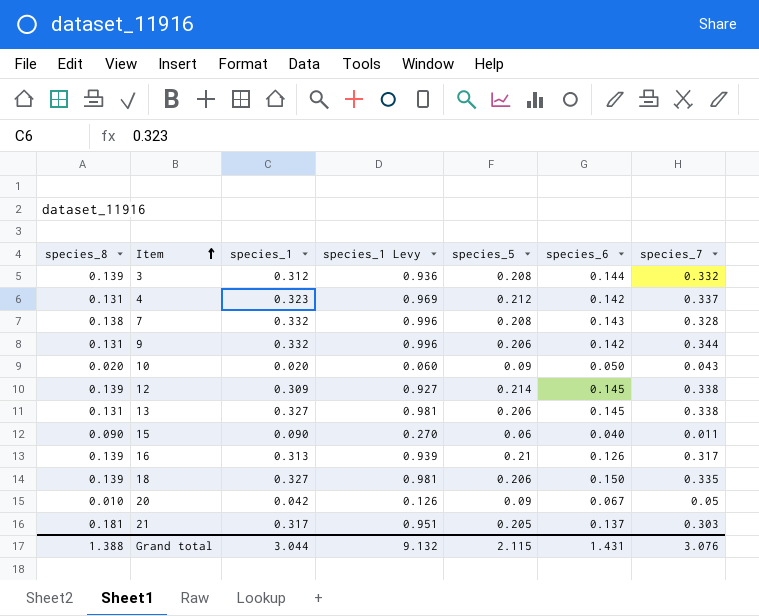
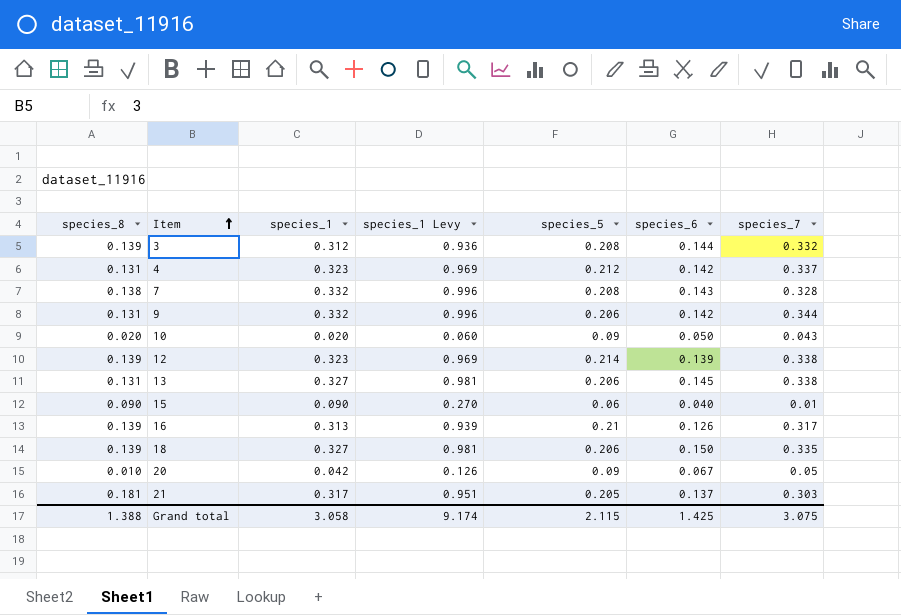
12 | species_1: 0.309 -> 0.323
12 | species_1 Levy: 0.927 -> 0.969
12 | species_6: 0.145 -> 0.139
15 | species_7: 0.011 -> 0.01
Grand total | species_1: 3.044 -> 3.058
Grand total | species_1 Levy: 9.132 -> 9.174
Grand total | species_6: 1.431 -> 1.425
Grand total | species_7: 3.076 -> 3.075

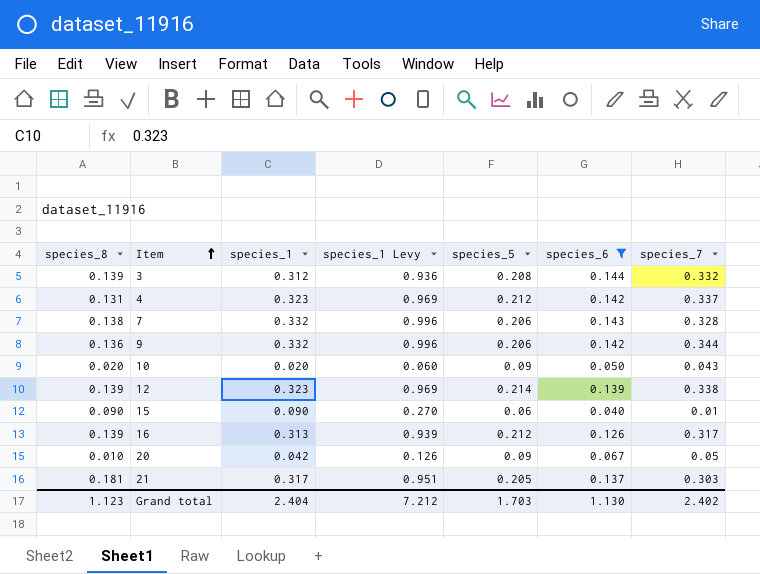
filter: none -> species_6 <= 0.144
7 | species_5: 0.208 -> 0.206
9 | species_8: 0.131 -> 0.136
16 | species_5: 0.21 -> 0.212
Grand total | species_8: 1.388 -> 1.123
Grand total | species_1: 3.058 -> 2.404
Grand total | species_1 Levy: 9.174 -> 7.212
Grand total | species_5: 2.115 -> 1.703
Grand total | species_6: 1.425 -> 1.130
Grand total | species_7: 3.075 -> 2.402

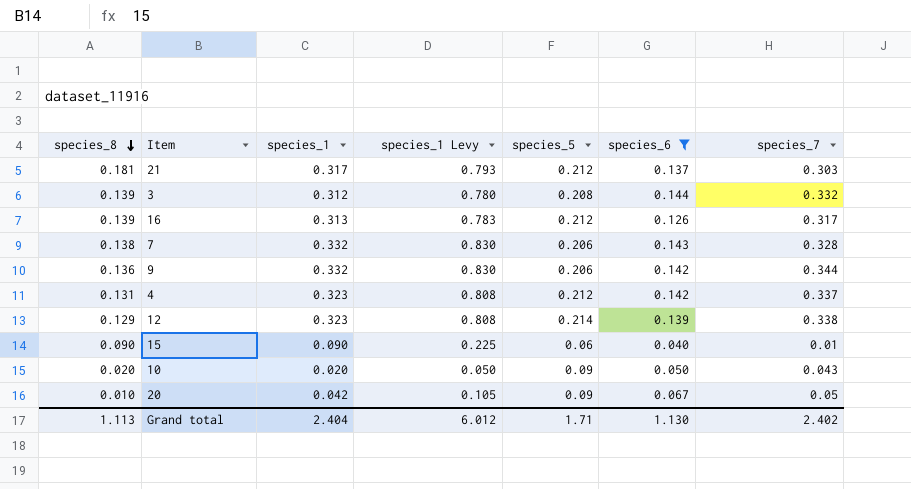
row order: Item ascending -> species_8 descending
column species_1 Levy | formula: [species_1] * 3 -> [species_1] * 2.5
21 | species_5: 0.205 -> 0.212
12 | species_8: 0.139 -> 0.129
Grand total | species_8: 1.123 -> 1.113
Grand total | species_1 Levy: 7.212 -> 6.012
Grand total | species_5: 1.703 -> 1.71

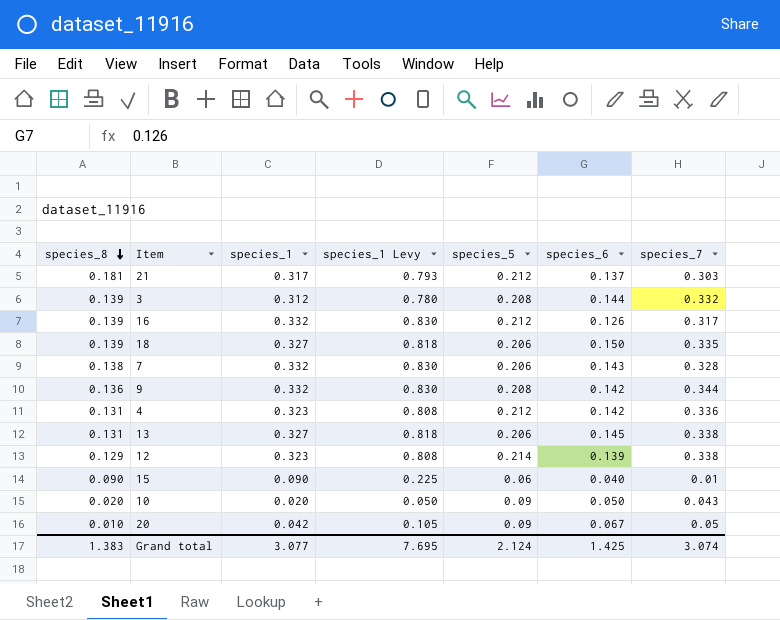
filter: species_6 <= 0.144 -> none
16 | species_1: 0.313 -> 0.332
16 | species_1 Levy: 0.783 -> 0.830
9 | species_5: 0.206 -> 0.208
4 | species_7: 0.337 -> 0.336
Grand total | species_8: 1.113 -> 1.383
Grand total | species_1: 2.404 -> 3.077
Grand total | species_1 Levy: 6.012 -> 7.695
Grand total | species_5: 1.71 -> 2.124
Grand total | species_6: 1.130 -> 1.425
Grand total | species_7: 2.402 -> 3.074

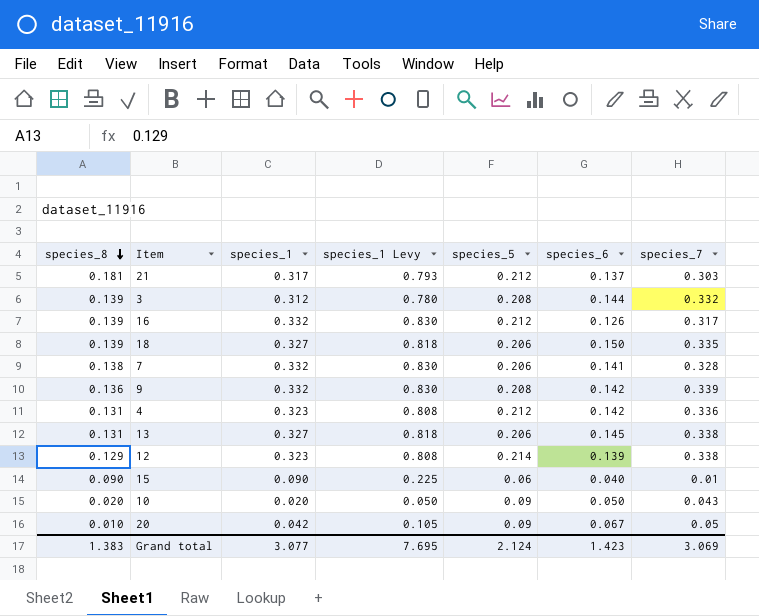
7 | species_6: 0.143 -> 0.141
9 | species_7: 0.344 -> 0.339
Grand total | species_6: 1.425 -> 1.423
Grand total | species_7: 3.074 -> 3.069

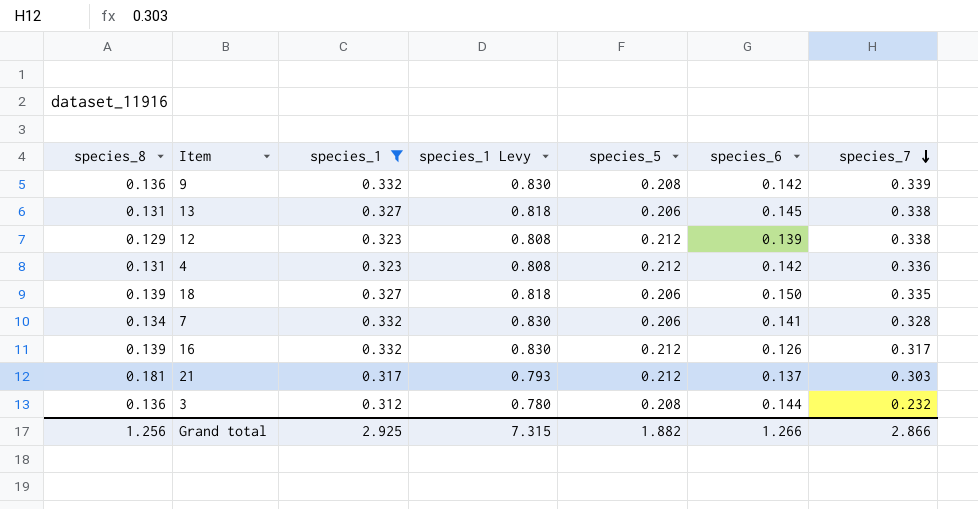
filter: none -> species_1 >= 0.312
row order: species_8 descending -> species_7 descending
12 | species_5: 0.214 -> 0.212
7 | species_8: 0.138 -> 0.134
3 | species_8: 0.139 -> 0.136
3 | species_7: 0.332 -> 0.232
Grand total | species_8: 1.383 -> 1.256
Grand total | species_1: 3.077 -> 2.925
Grand total | species_1 Levy: 7.695 -> 7.315
Grand total | species_5: 2.124 -> 1.882
Grand total | species_6: 1.423 -> 1.266
Grand total | species_7: 3.069 -> 2.866

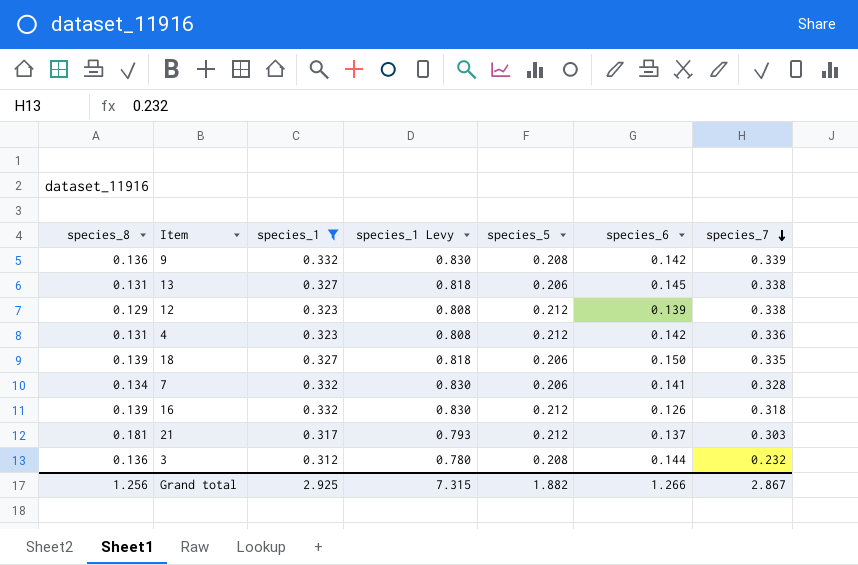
16 | species_7: 0.317 -> 0.318
Grand total | species_7: 2.866 -> 2.867

